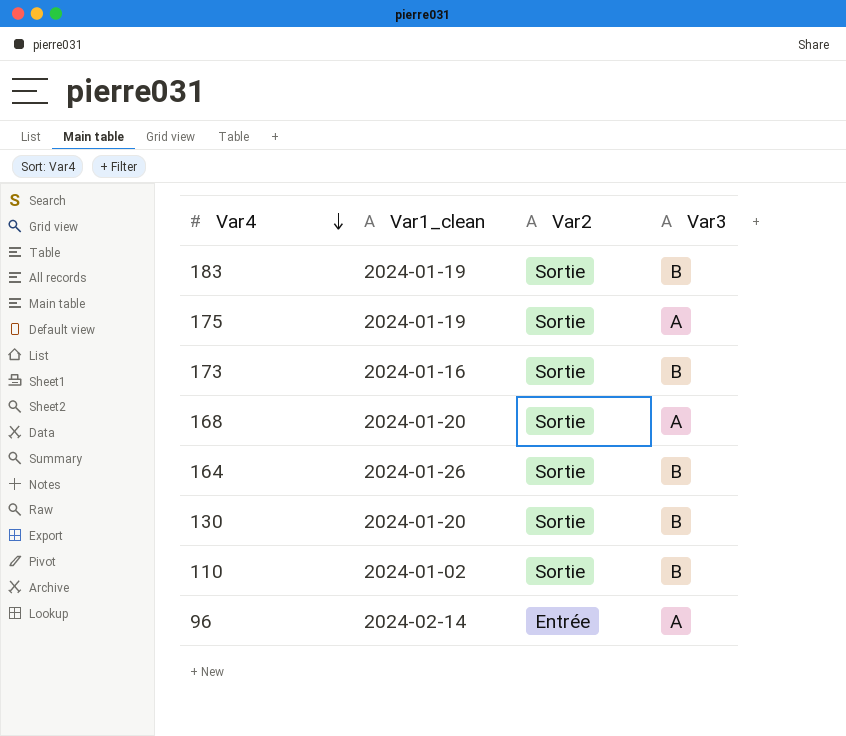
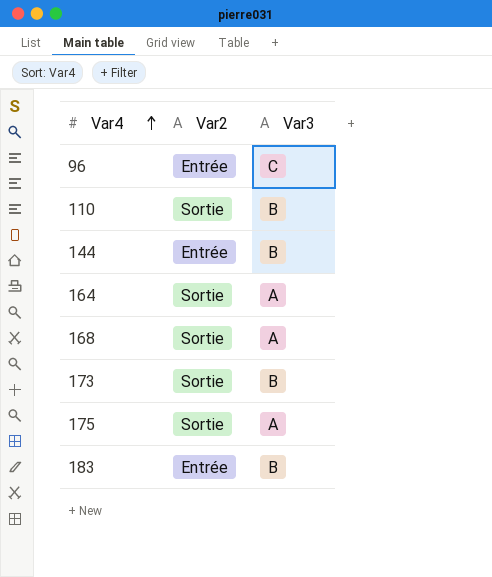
row order: Var4 descending -> Var4 ascending
column Var1_clean | position: 2 -> none
row 130: 2024-01-20 | Sortie | B -> none
96 | Var3: A -> C
row 144: none -> Entrée | B
164 | Var3: B -> A
183 | Var2: Sortie -> Entrée

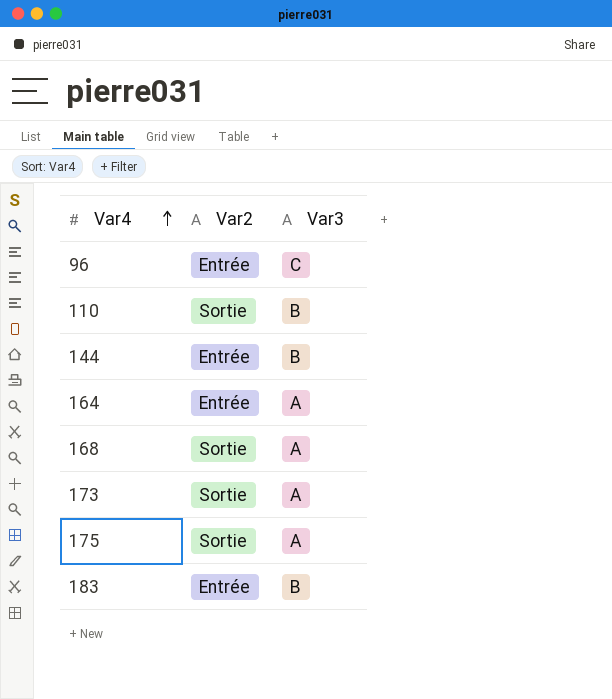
164 | Var2: Sortie -> Entrée
173 | Var3: B -> A

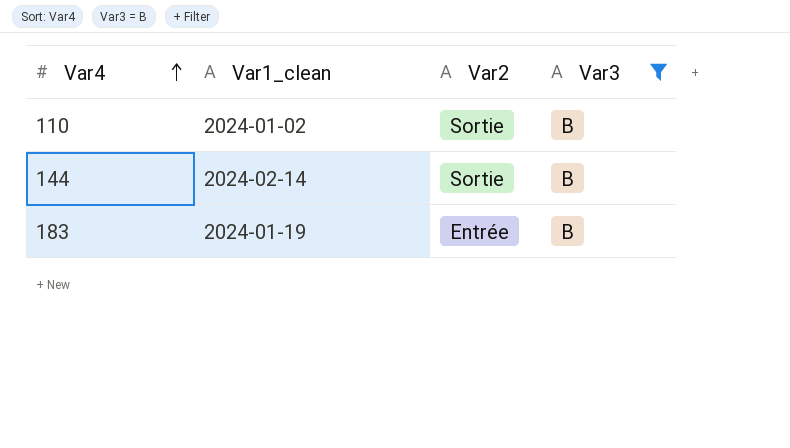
filter: none -> Var3 = B
column Var1_clean | position: none -> 2
144 | Var2: Entrée -> Sortie

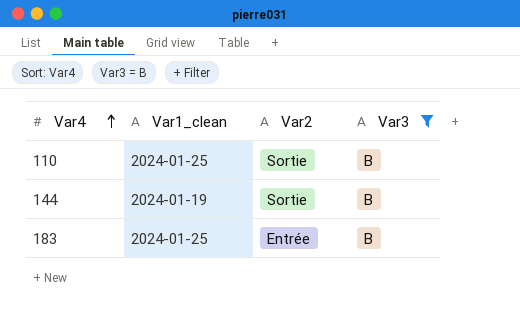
110 | Var1_clean: 2024-01-02 -> 2024-01-25
144 | Var1_clean: 2024-02-14 -> 2024-01-19
183 | Var1_clean: 2024-01-19 -> 2024-01-25

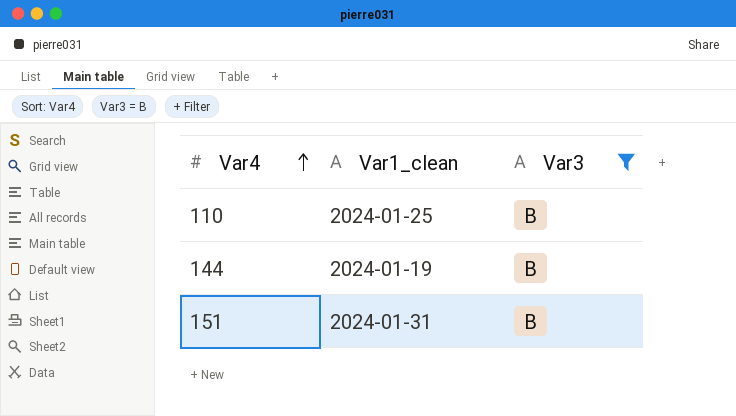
column Var2 | position: 3 -> none
row 183: 2024-01-25 | Entrée | B -> none
row 151: none -> 2024-01-31 | B

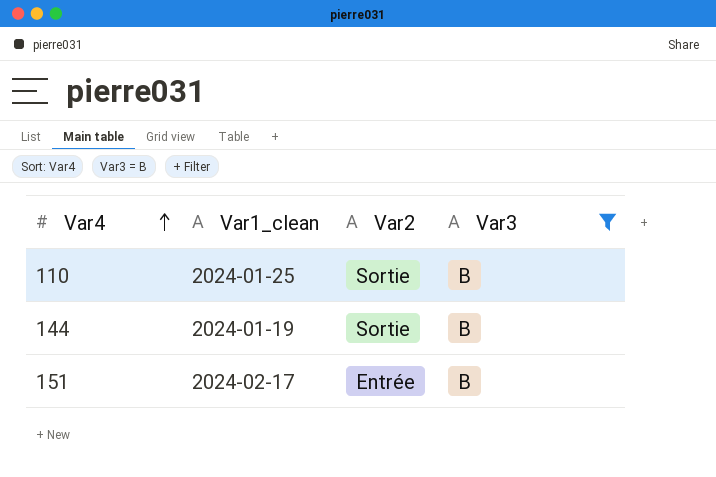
column Var2 | position: none -> 3
151 | Var1_clean: 2024-01-31 -> 2024-02-17

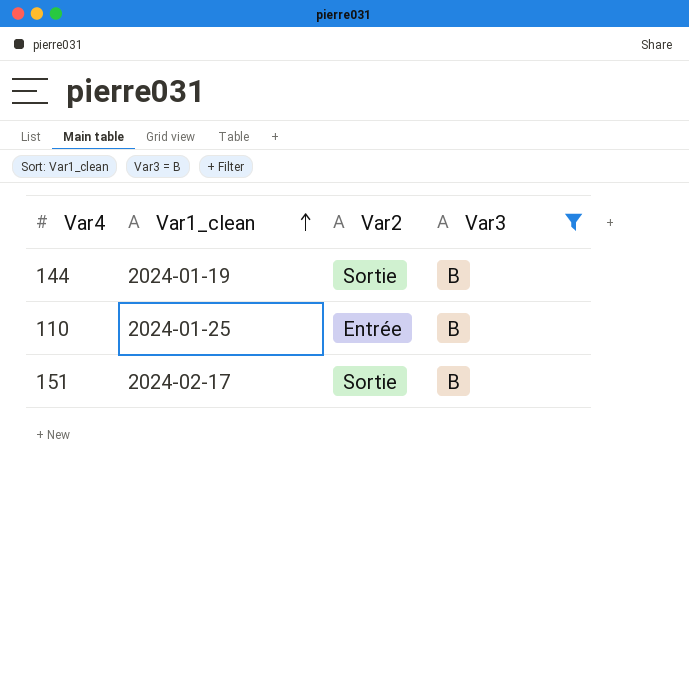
row order: Var4 ascending -> Var1_clean ascending
110 | Var2: Sortie -> Entrée
151 | Var2: Entrée -> Sortie

